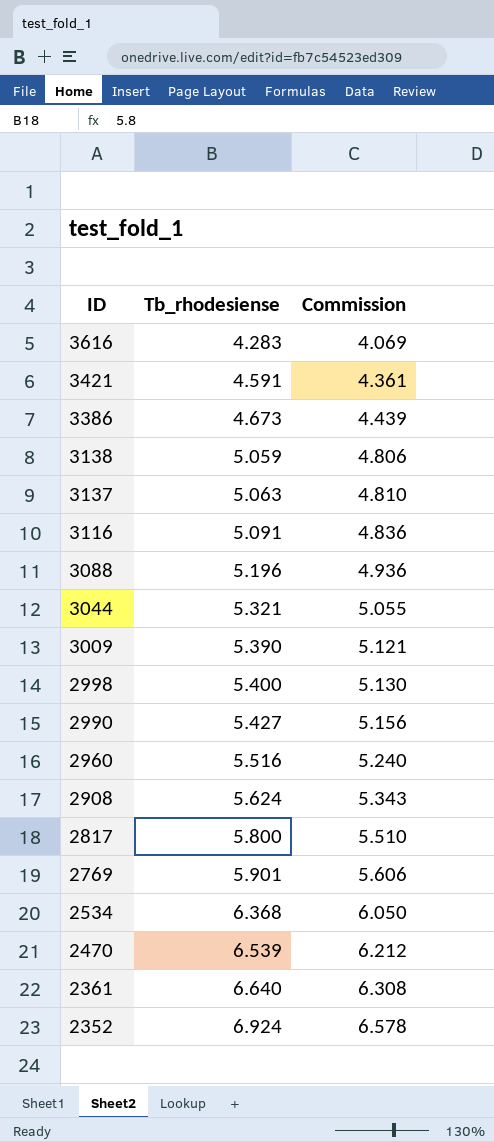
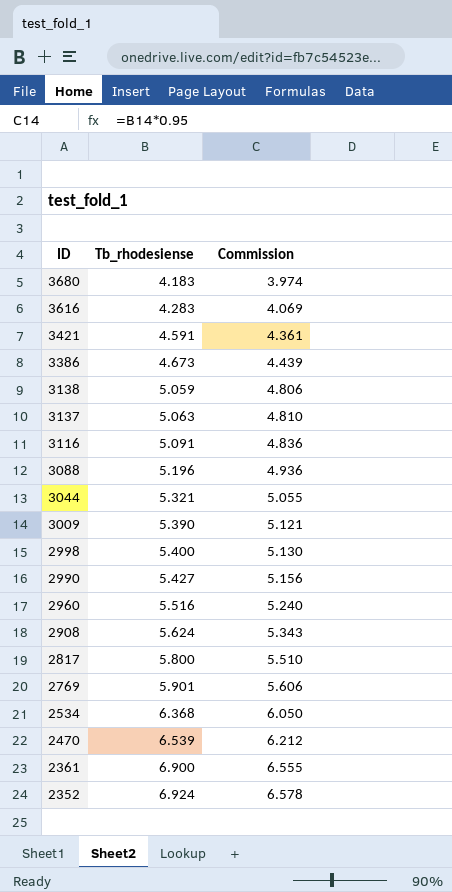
row 3680: none -> 4.183 | 3.974
2361 | Tb_rhodesiense: 6.640 -> 6.900
2361 | Commission: 6.308 -> 6.555

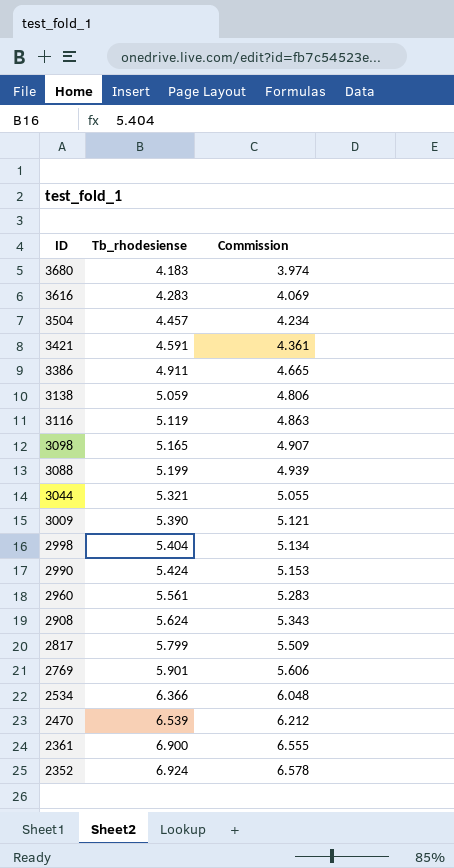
row 3137: 5.063 | 4.810 -> none
row 3504: none -> 4.457 | 4.234
3386 | Tb_rhodesiense: 4.673 -> 4.911
3386 | Commission: 4.439 -> 4.665
3116 | Tb_rhodesiense: 5.091 -> 5.119
3116 | Commission: 4.836 -> 4.863
row 3098: none -> 5.165 | 4.907
3088 | Tb_rhodesiense: 5.196 -> 5.199
3088 | Commission: 4.936 -> 4.939
2998 | Tb_rhodesiense: 5.400 -> 5.404
2998 | Commission: 5.130 -> 5.134
2990 | Tb_rhodesiense: 5.427 -> 5.424
2990 | Commission: 5.156 -> 5.153
2960 | Tb_rhodesiense: 5.516 -> 5.561
2960 | Commission: 5.240 -> 5.283
2817 | Tb_rhodesiense: 5.800 -> 5.799
2817 | Commission: 5.510 -> 5.509
2534 | Tb_rhodesiense: 6.368 -> 6.366
2534 | Commission: 6.050 -> 6.048

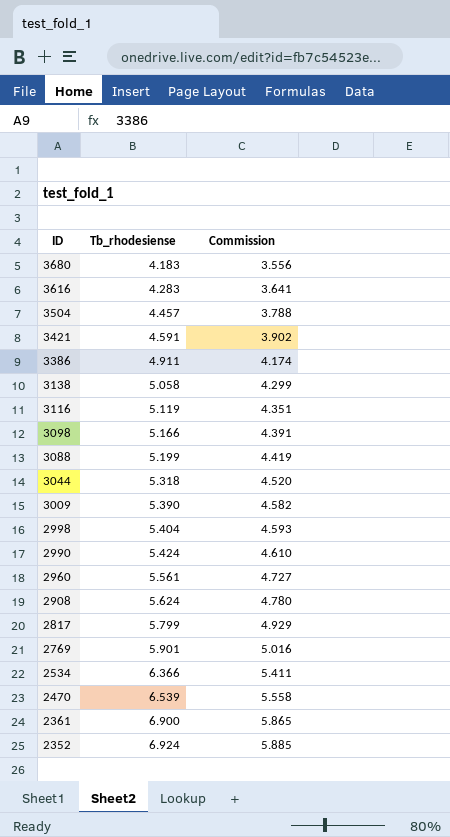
column Commission | formula: [Tb_rhodesiense] * 0.95 -> [Tb_rhodesiense] * 0.85
3138 | Tb_rhodesiense: 5.059 -> 5.058
3098 | Tb_rhodesiense: 5.165 -> 5.166
3044 | Tb_rhodesiense: 5.321 -> 5.318

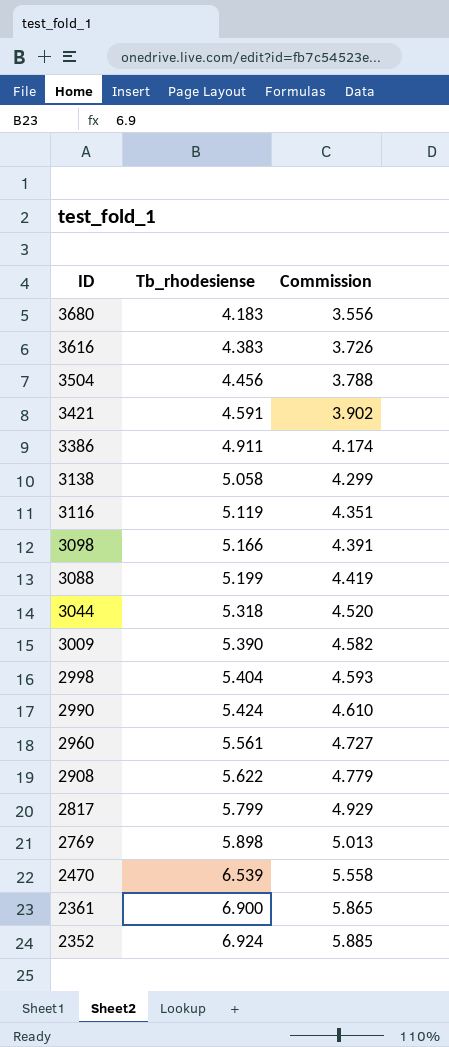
row 2534: 6.366 | 5.411 -> none
3616 | Tb_rhodesiense: 4.283 -> 4.383
3616 | Commission: 3.641 -> 3.726
3504 | Tb_rhodesiense: 4.457 -> 4.456
2908 | Tb_rhodesiense: 5.624 -> 5.622
2908 | Commission: 4.780 -> 4.779
2769 | Tb_rhodesiense: 5.901 -> 5.898
2769 | Commission: 5.016 -> 5.013

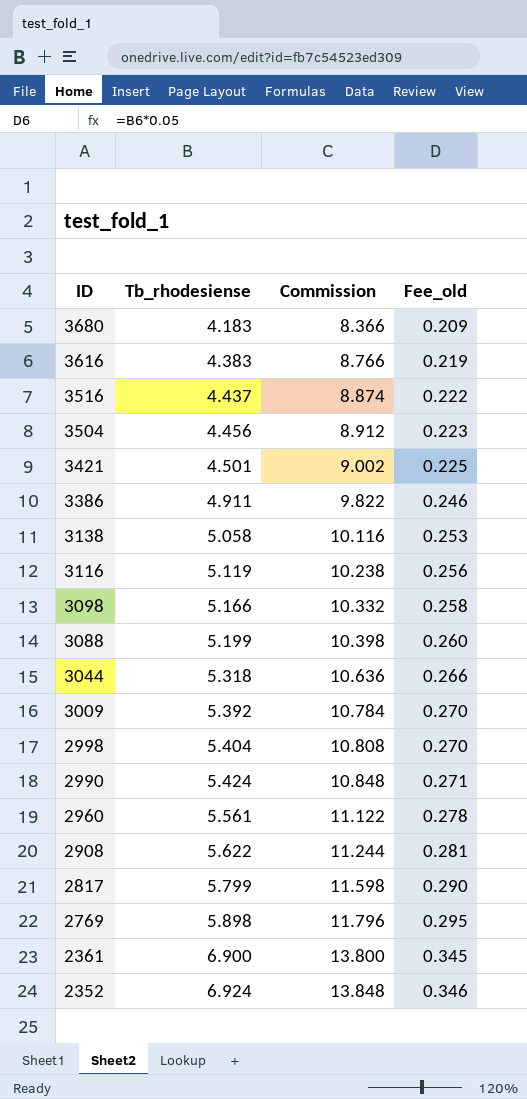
column Commission | formula: [Tb_rhodesiense] * 0.85 -> [Tb_rhodesiense] * 2
column Fee_old | formula: none -> [Tb_rhodesiense] * 0.05
row 2470: 6.539 | 5.558 -> none
row 3516: none -> 4.437 | 8.874 | 0.222
3421 | Tb_rhodesiense: 4.591 -> 4.501
3009 | Tb_rhodesiense: 5.390 -> 5.392

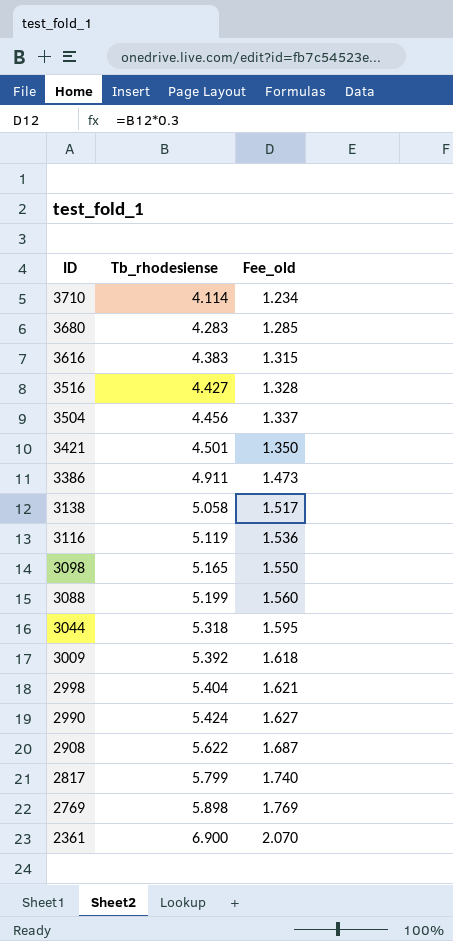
column Commission | formula: [Tb_rhodesiense] * 2 -> none
column Fee_old | formula: [Tb_rhodesiense] * 0.05 -> [Tb_rhodesiense] * 0.3
row 2960: 5.561 | 11.122 | 0.278 -> none
row 2352: 6.924 | 13.848 | 0.346 -> none
row 3710: none -> 4.114 | 1.234
3680 | Tb_rhodesiense: 4.183 -> 4.283
3516 | Tb_rhodesiense: 4.437 -> 4.427
3098 | Tb_rhodesiense: 5.166 -> 5.165

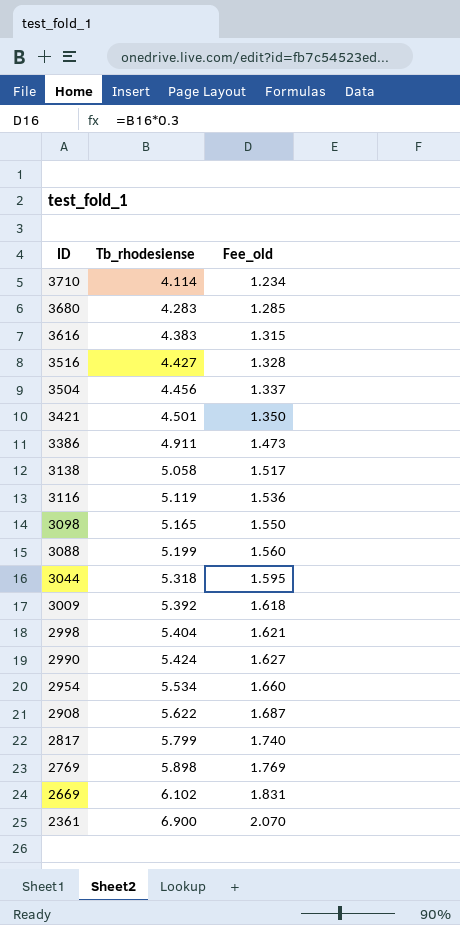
row 2954: none -> 5.534 | 1.660
row 2669: none -> 6.102 | 1.831

